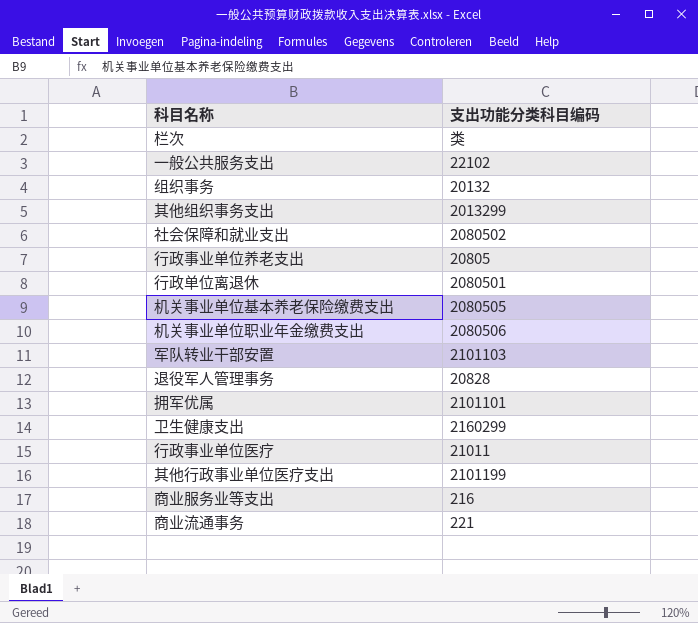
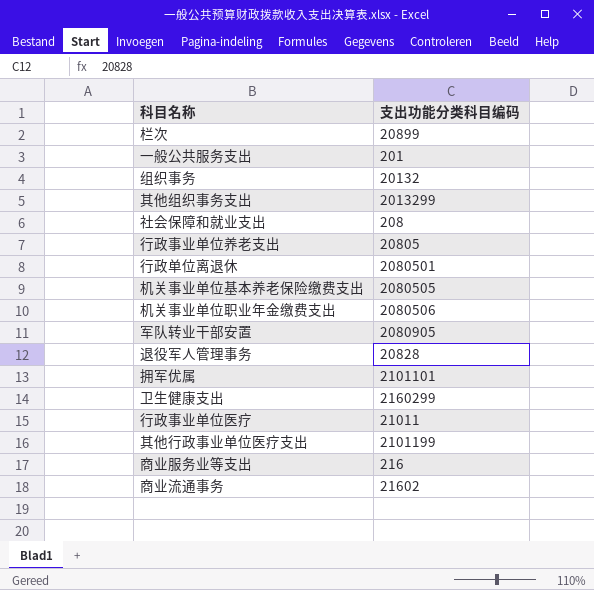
栏次 | 支出功能分类科目编码: 类 -> 20899
一般公共服务支出 | 支出功能分类科目编码: 22102 -> 201
社会保障和就业支出 | 支出功能分类科目编码: 2080502 -> 208
军队转业干部安置 | 支出功能分类科目编码: 2101103 -> 2080905
商业流通事务 | 支出功能分类科目编码: 221 -> 21602

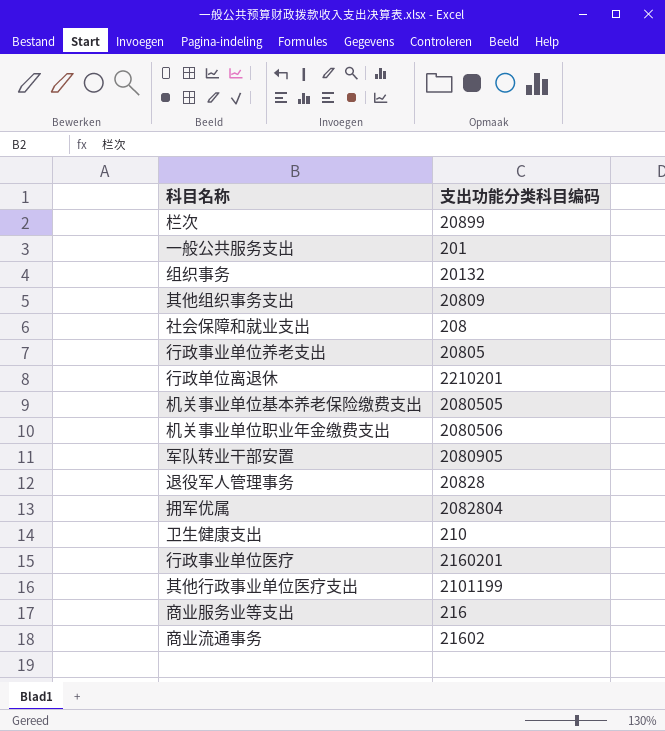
其他组织事务支出 | 支出功能分类科目编码: 2013299 -> 20809
行政单位离退休 | 支出功能分类科目编码: 2080501 -> 2210201
拥军优属 | 支出功能分类科目编码: 2101101 -> 2082804
卫生健康支出 | 支出功能分类科目编码: 2160299 -> 210
行政事业单位医疗 | 支出功能分类科目编码: 21011 -> 2160201

